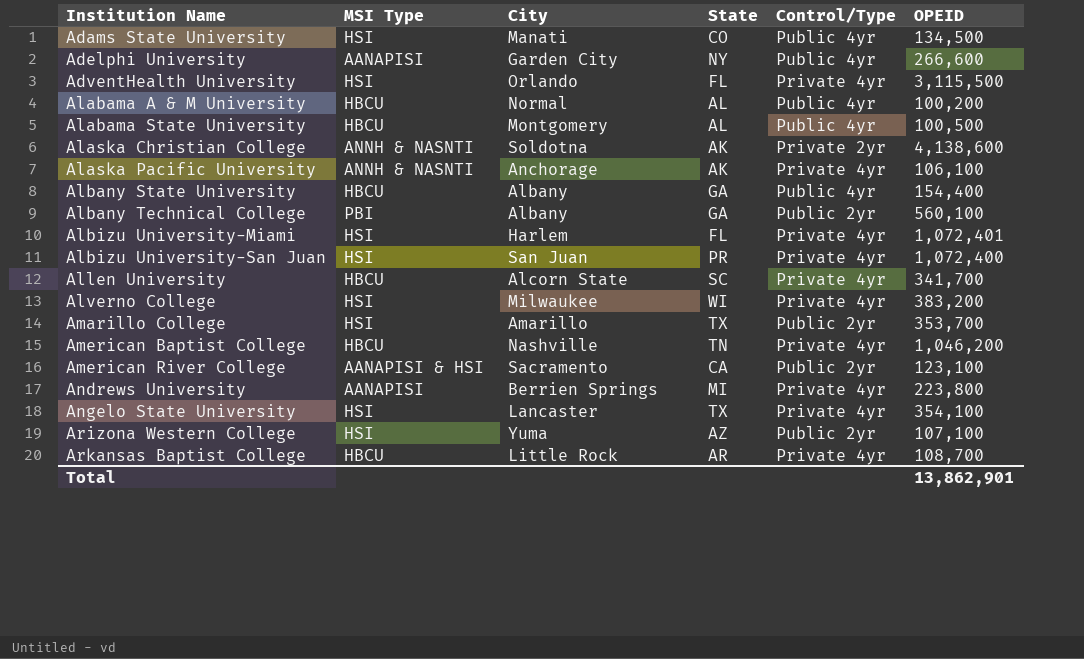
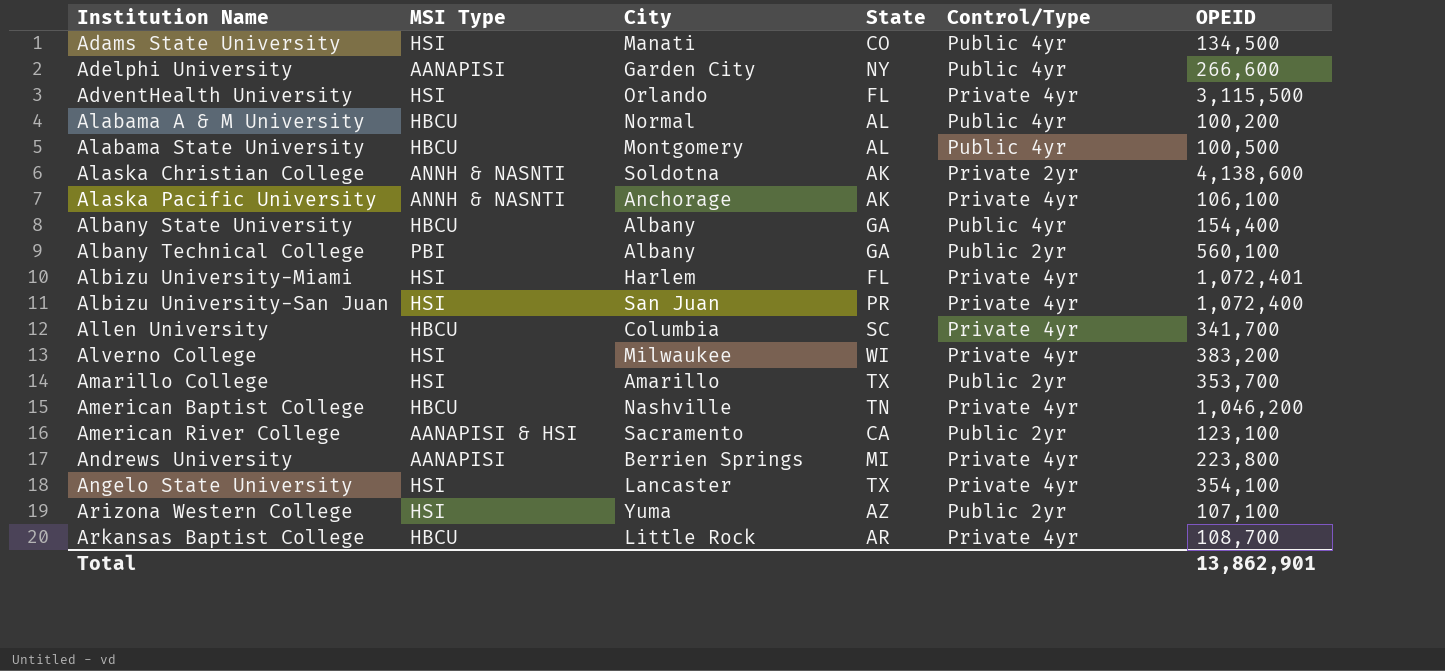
Allen University | City: Alcorn State -> Columbia

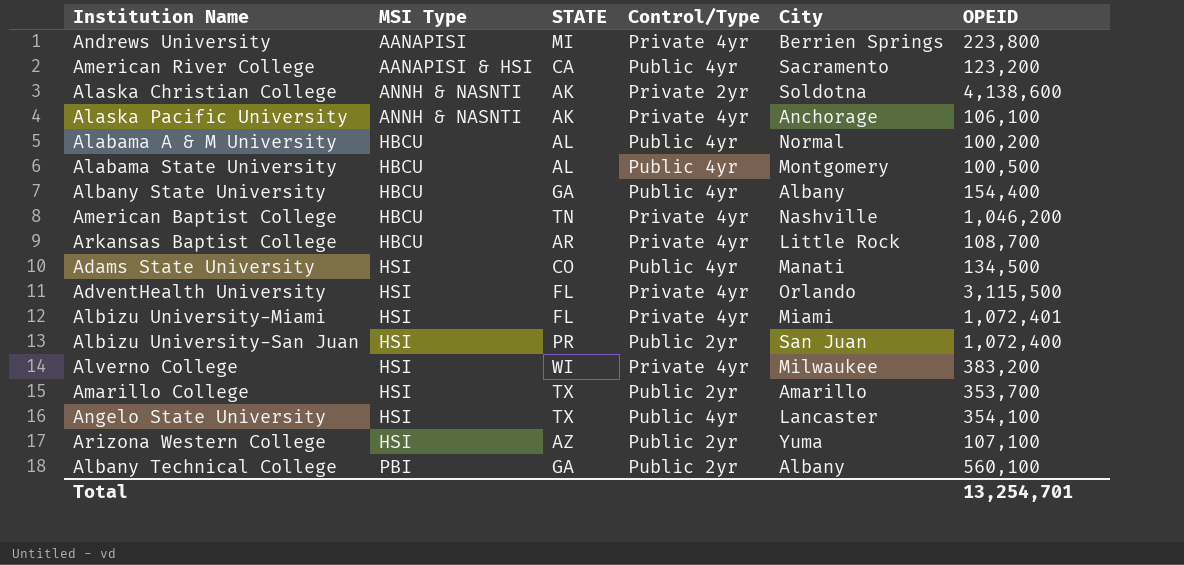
row order: Institution Name ascending -> MSI Type ascending
column name: State -> STATE
column City | position: 3 -> 5
row Adelphi University: AANAPISI | Garden City | NY | Public 4yr | 266,600 -> none
row Allen University: HBCU | Columbia | SC | Private 4yr | 341,700 -> none
American River College | Control/Type: Public 2yr -> Public 4yr
American River College | OPEID: 123,100 -> 123,200
Albizu University-Miami | City: Harlem -> Miami
Albizu University-San Juan | Control/Type: Private 4yr -> Public 2yr
Angelo State University | Control/Type: Private 4yr -> Public 4yr
Total | OPEID: 13,862,901 -> 13,254,701

